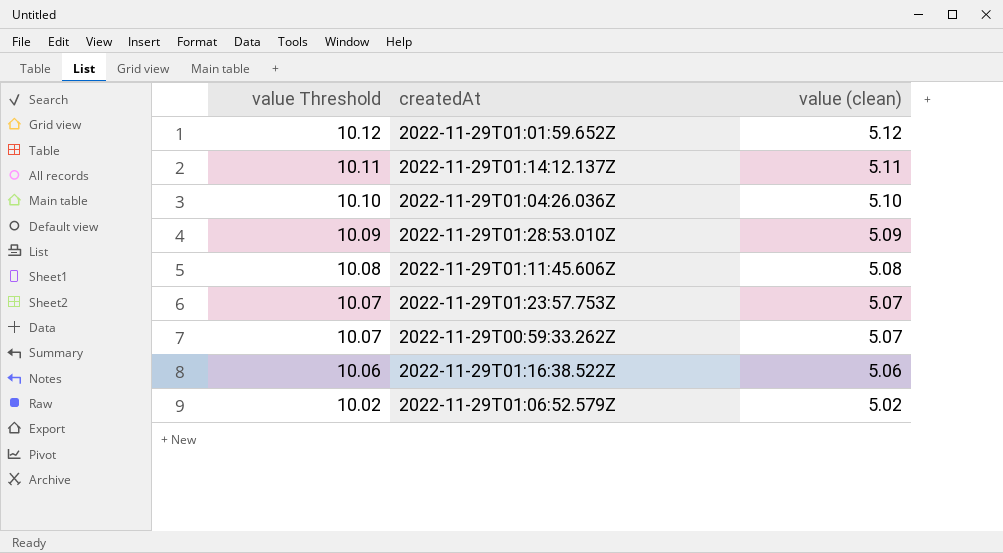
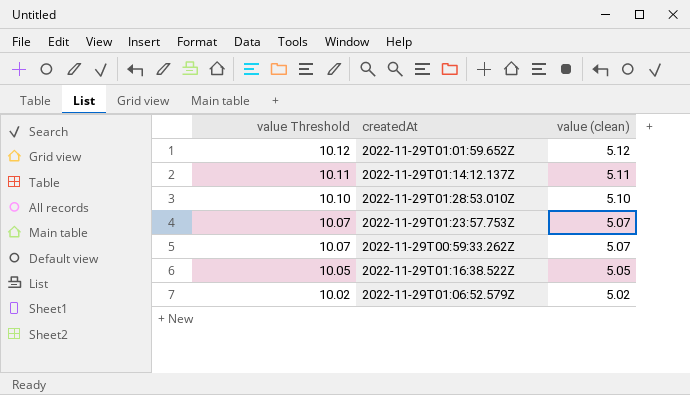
row 2022-11-29T01:04:26.036Z: 10.10 | 5.10 -> none
row 2022-11-29T01:11:45.606Z: 10.08 | 5.08 -> none
2022-11-29T01:28:53.010Z | value Threshold: 10.09 -> 10.10
2022-11-29T01:28:53.010Z | value (clean): 5.09 -> 5.10
2022-11-29T01:16:38.522Z | value Threshold: 10.06 -> 10.05
2022-11-29T01:16:38.522Z | value (clean): 5.06 -> 5.05

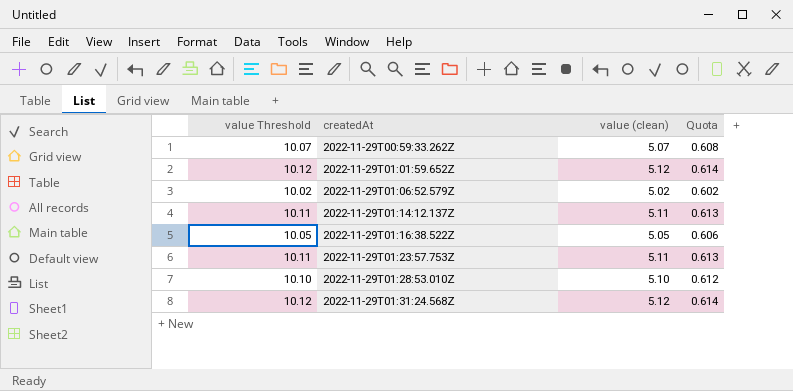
row order: value Threshold descending -> createdAt ascending
column Quota | formula: none -> [value (clean)] * 0.12
2022-11-29T01:23:57.753Z | value Threshold: 10.07 -> 10.11
2022-11-29T01:23:57.753Z | value (clean): 5.07 -> 5.11
row 2022-11-29T01:31:24.568Z: none -> 10.12 | 5.12 | 0.614

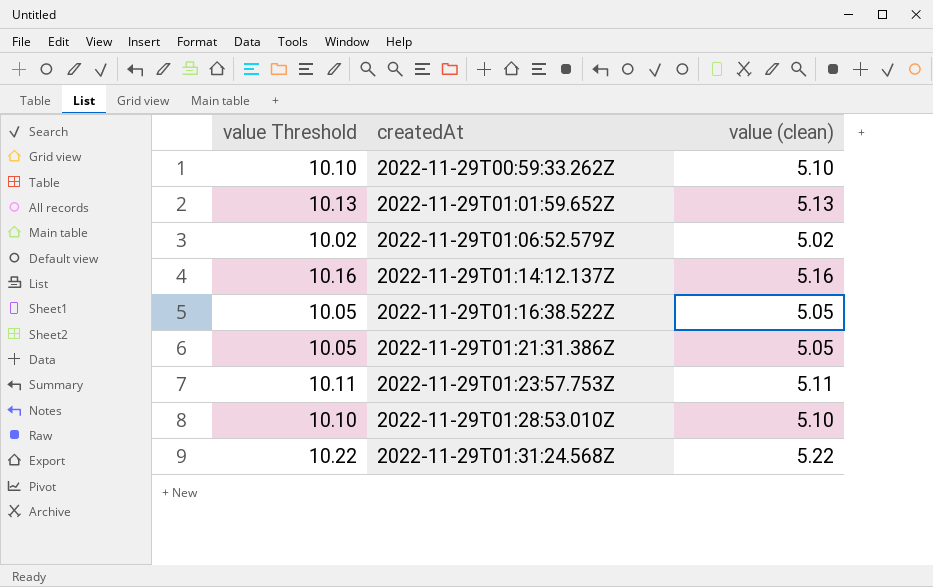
column Quota | formula: [value (clean)] * 0.12 -> none
2022-11-29T00:59:33.262Z | value Threshold: 10.07 -> 10.10
2022-11-29T00:59:33.262Z | value (clean): 5.07 -> 5.10
2022-11-29T01:01:59.652Z | value Threshold: 10.12 -> 10.13
2022-11-29T01:01:59.652Z | value (clean): 5.12 -> 5.13
2022-11-29T01:14:12.137Z | value Threshold: 10.11 -> 10.16
2022-11-29T01:14:12.137Z | value (clean): 5.11 -> 5.16
row 2022-11-29T01:21:31.386Z: none -> 10.05 | 5.05
2022-11-29T01:31:24.568Z | value Threshold: 10.12 -> 10.22
2022-11-29T01:31:24.568Z | value (clean): 5.12 -> 5.22

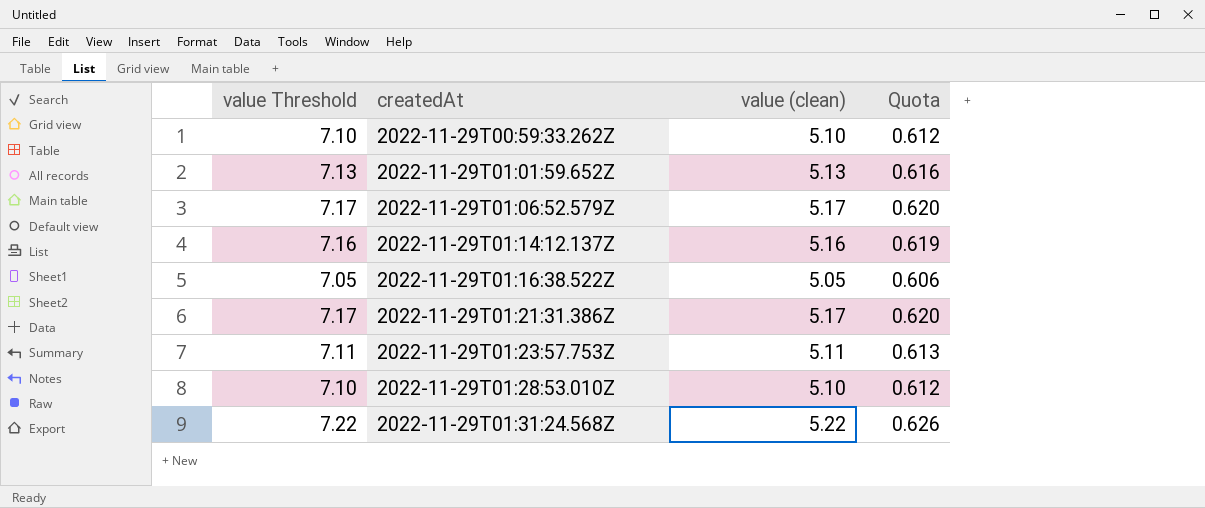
column value Threshold | formula: [value (clean)] + 5 -> [value (clean)] + 2
column Quota | formula: none -> [value (clean)] * 0.12
2022-11-29T01:06:52.579Z | value (clean): 5.02 -> 5.17
2022-11-29T01:21:31.386Z | value (clean): 5.05 -> 5.17

